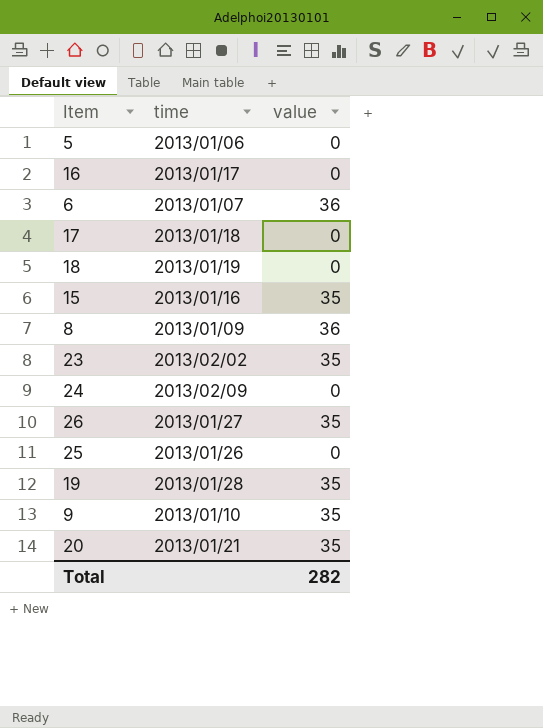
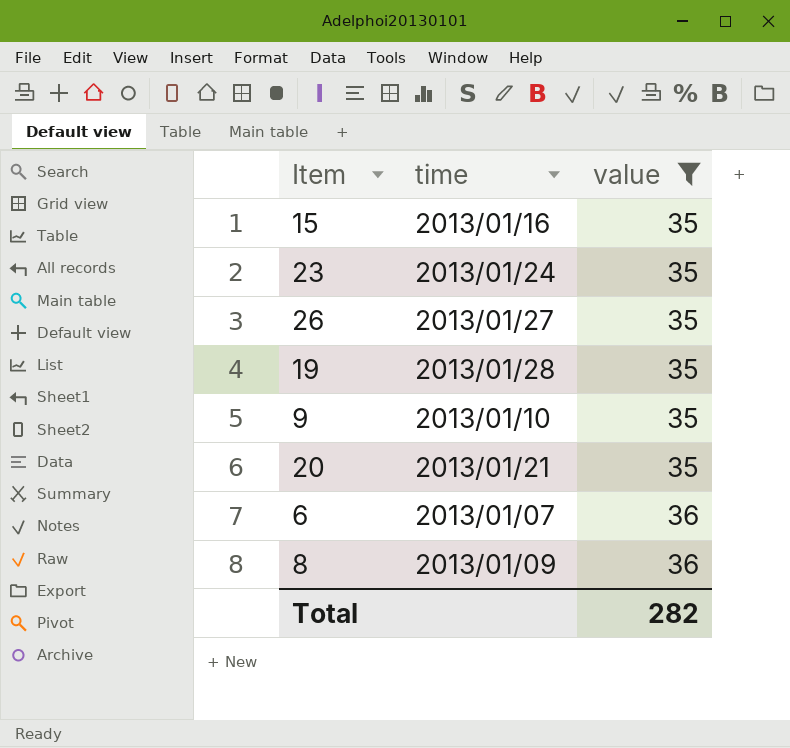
filter: none -> value != 0
row order: none -> value ascending
23 | time: 2013/02/02 -> 2013/01/24

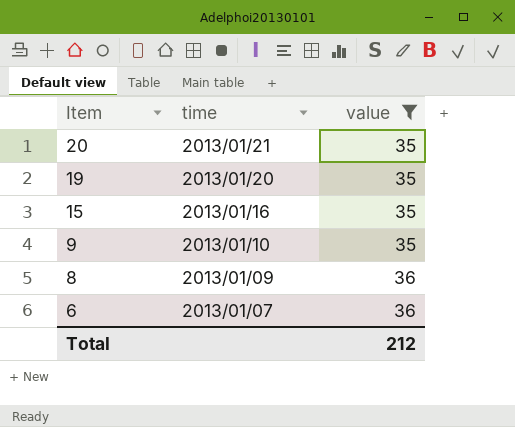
row order: value ascending -> Item descending
row 23: 2013/01/24 | 35 -> none
row 26: 2013/01/27 | 35 -> none
19 | time: 2013/01/28 -> 2013/01/20
Total | value: 282 -> 212

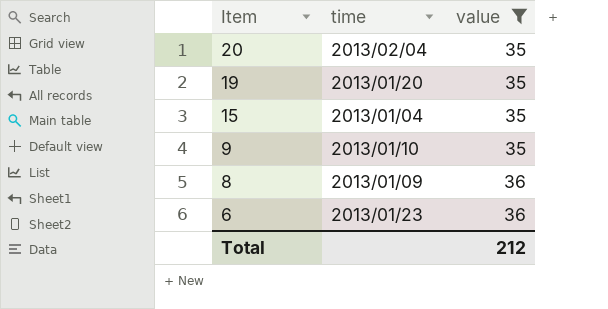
20 | time: 2013/01/21 -> 2013/02/04
15 | time: 2013/01/16 -> 2013/01/04
6 | time: 2013/01/07 -> 2013/01/23

